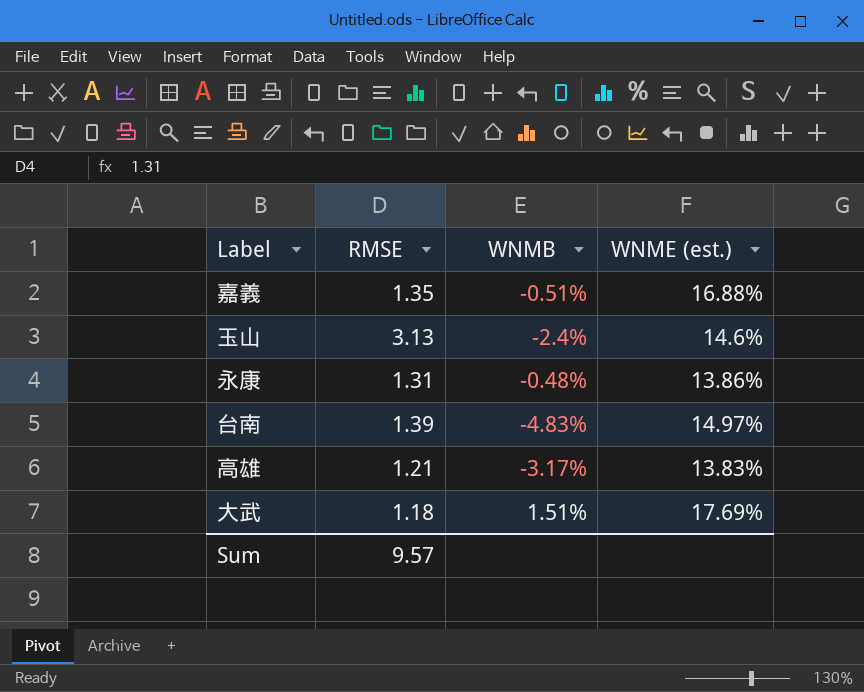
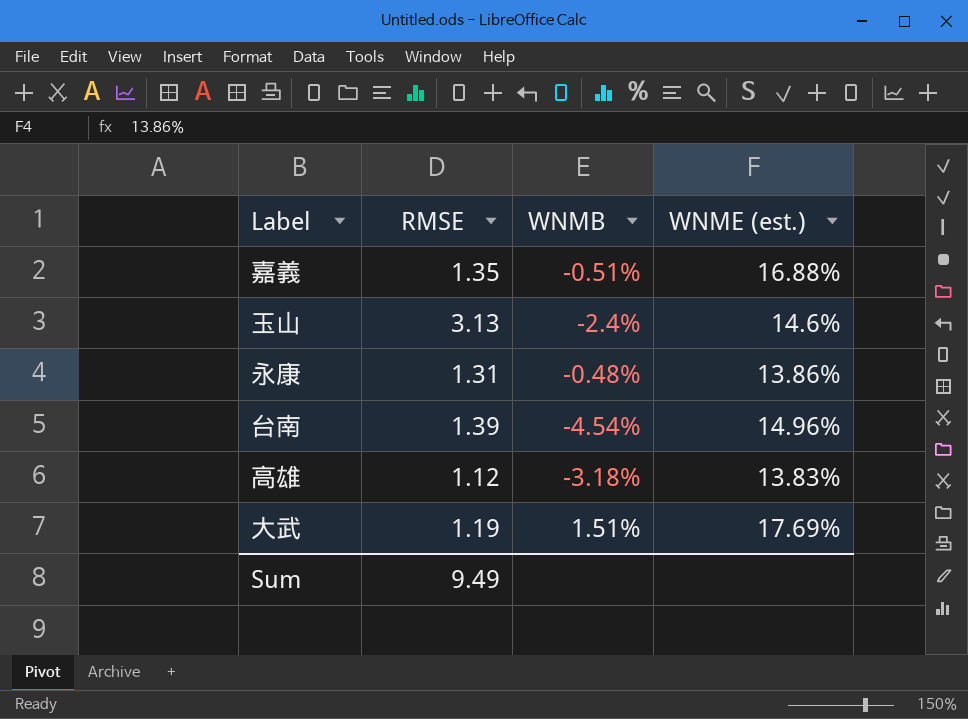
台南 | WNMB: -4.83% -> -4.54%
台南 | WNME (est.): 14.97% -> 14.96%
高雄 | RMSE: 1.21 -> 1.12
高雄 | WNMB: -3.17% -> -3.18%
大武 | RMSE: 1.18 -> 1.19
Sum | RMSE: 9.57 -> 9.49

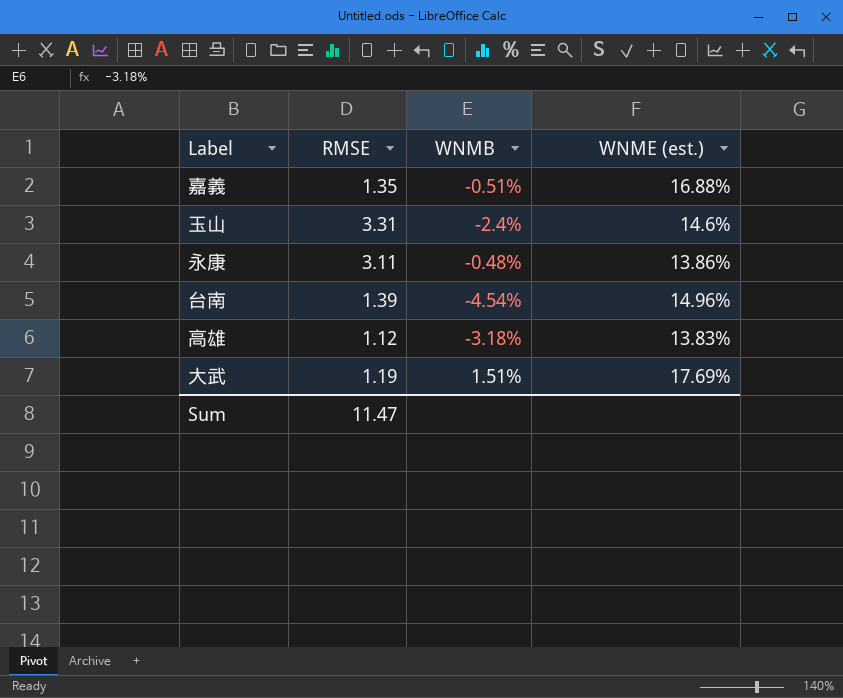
玉山 | RMSE: 3.13 -> 3.31
永康 | RMSE: 1.31 -> 3.11
Sum | RMSE: 9.49 -> 11.47

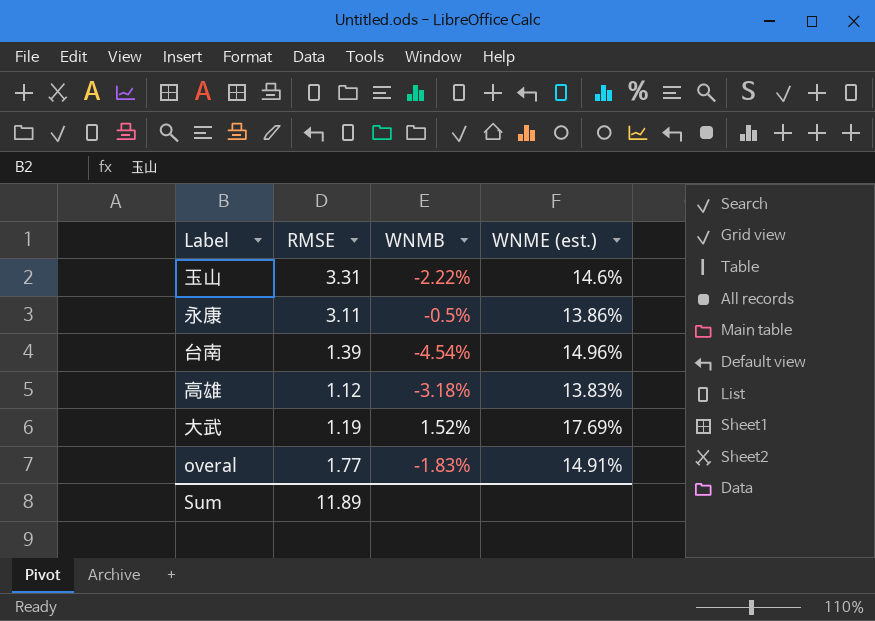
row 嘉義: 1.35 | -0.51% | 16.88% -> none
玉山 | WNMB: -2.4% -> -2.22%
永康 | WNMB: -0.48% -> -0.5%
大武 | WNMB: 1.51% -> 1.52%
row overal: none -> 1.77 | -1.83% | 14.91%
Sum | RMSE: 11.47 -> 11.89

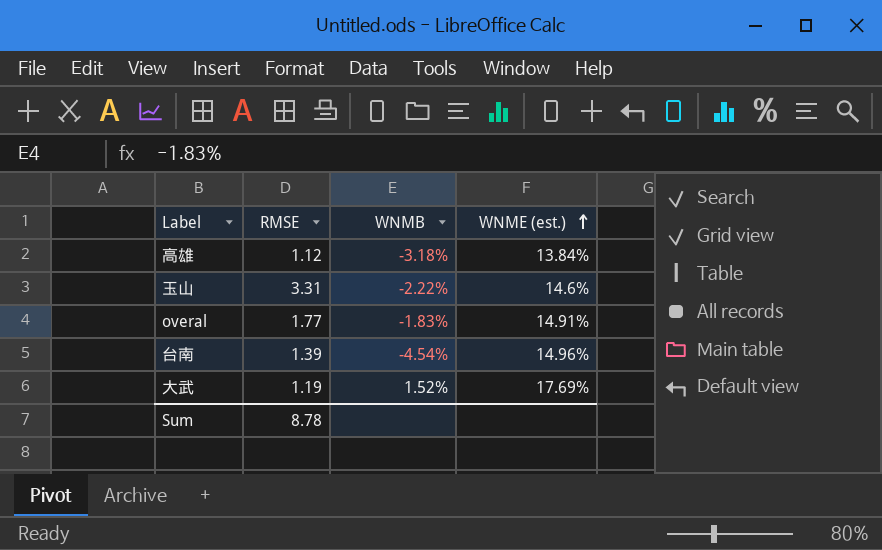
row order: none -> WNME (est.) ascending
row 永康: 3.11 | -0.5% | 13.86% -> none
高雄 | WNME (est.): 13.83% -> 13.84%
Sum | RMSE: 11.89 -> 8.78

